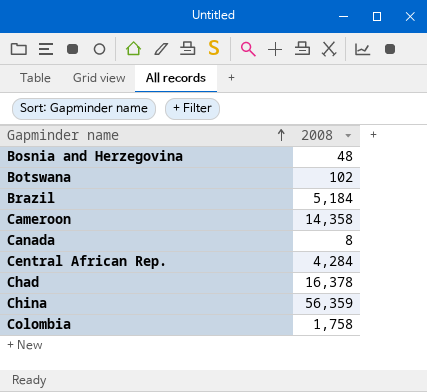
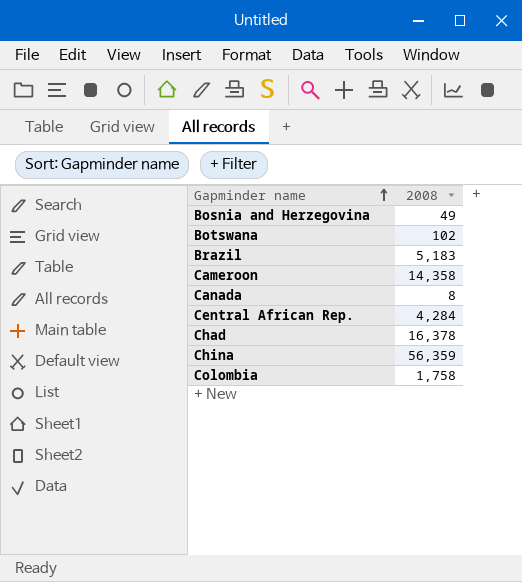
Bosnia and Herzegovina | 2008: 48 -> 49
Brazil | 2008: 5,184 -> 5,183

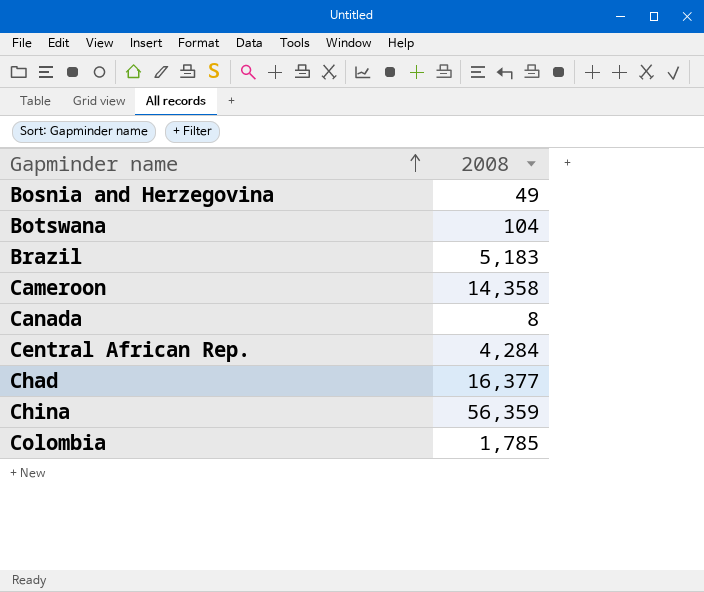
Botswana | 2008: 102 -> 104
Chad | 2008: 16,378 -> 16,377
Colombia | 2008: 1,758 -> 1,785

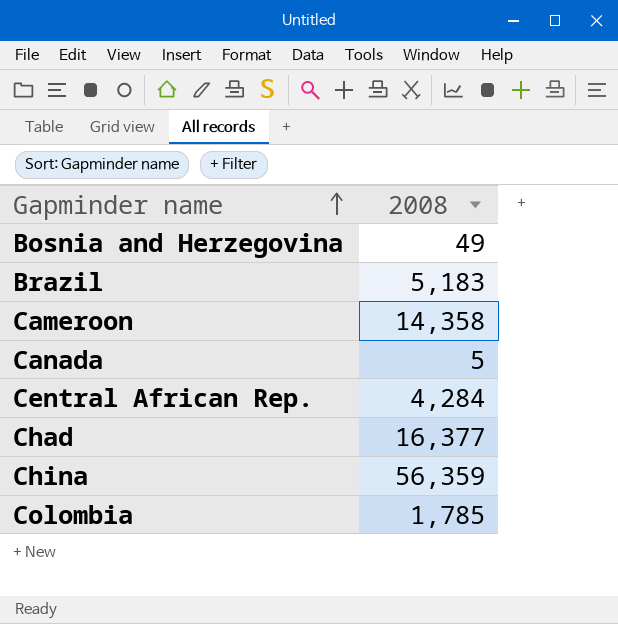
row Botswana: 104 -> none
Canada | 2008: 8 -> 5

